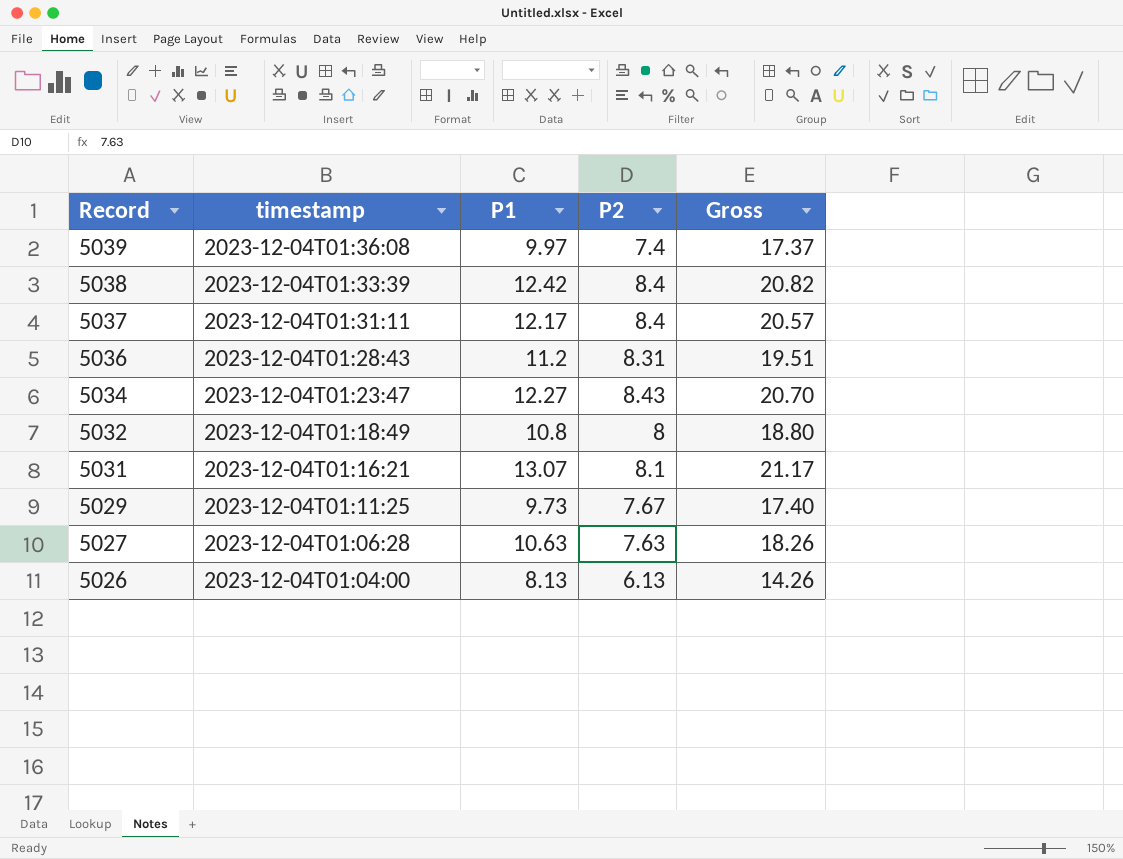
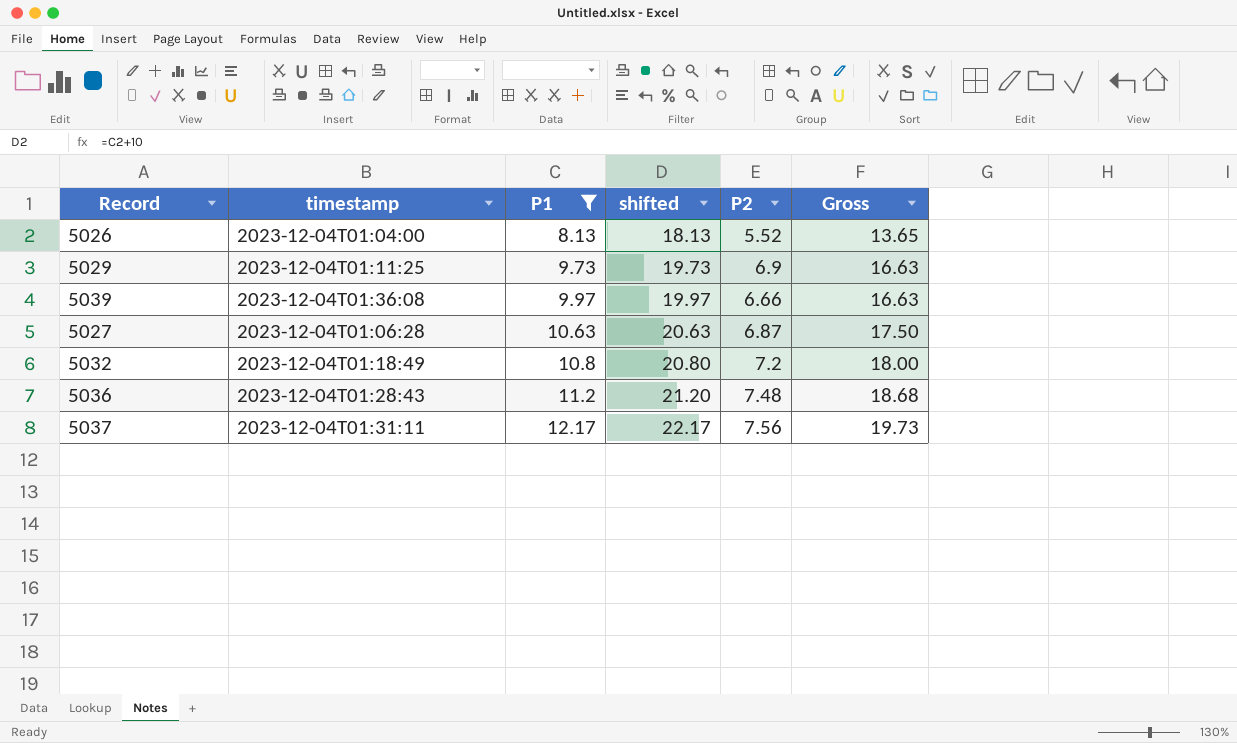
filter: none -> P1 <= 12.17
row order: Record descending -> P1 ascending
column shifted | formula: none -> [P1] + 10
5026 | P2: 6.13 -> 5.52
5026 | Gross: 14.26 -> 13.65
5029 | P2: 7.67 -> 6.9
5029 | Gross: 17.40 -> 16.63
5039 | P2: 7.4 -> 6.66
5039 | Gross: 17.37 -> 16.63
5027 | P2: 7.63 -> 6.87
5027 | Gross: 18.26 -> 17.50
5032 | P2: 8 -> 7.2
5032 | Gross: 18.80 -> 18.00
5036 | P2: 8.31 -> 7.48
5036 | Gross: 19.51 -> 18.68
5037 | P2: 8.4 -> 7.56
5037 | Gross: 20.57 -> 19.73

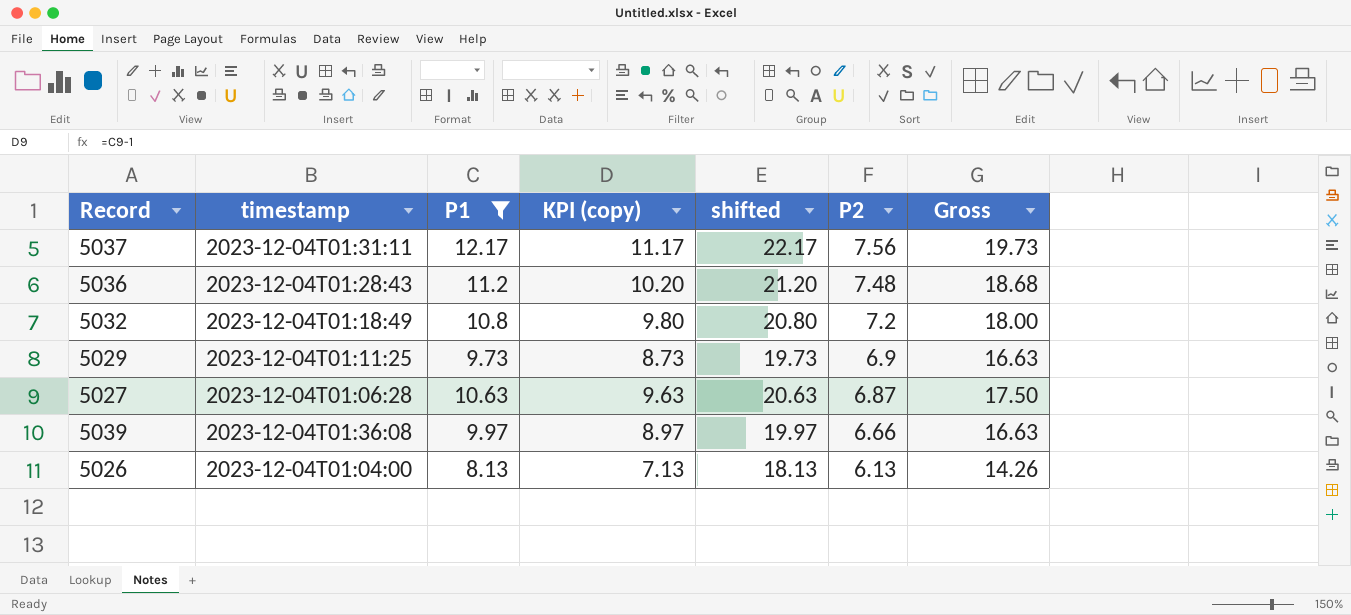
row order: P1 ascending -> P2 descending
column KPI (copy) | formula: none -> [P1] - 1
5026 | P2: 5.52 -> 6.13
5026 | Gross: 13.65 -> 14.26

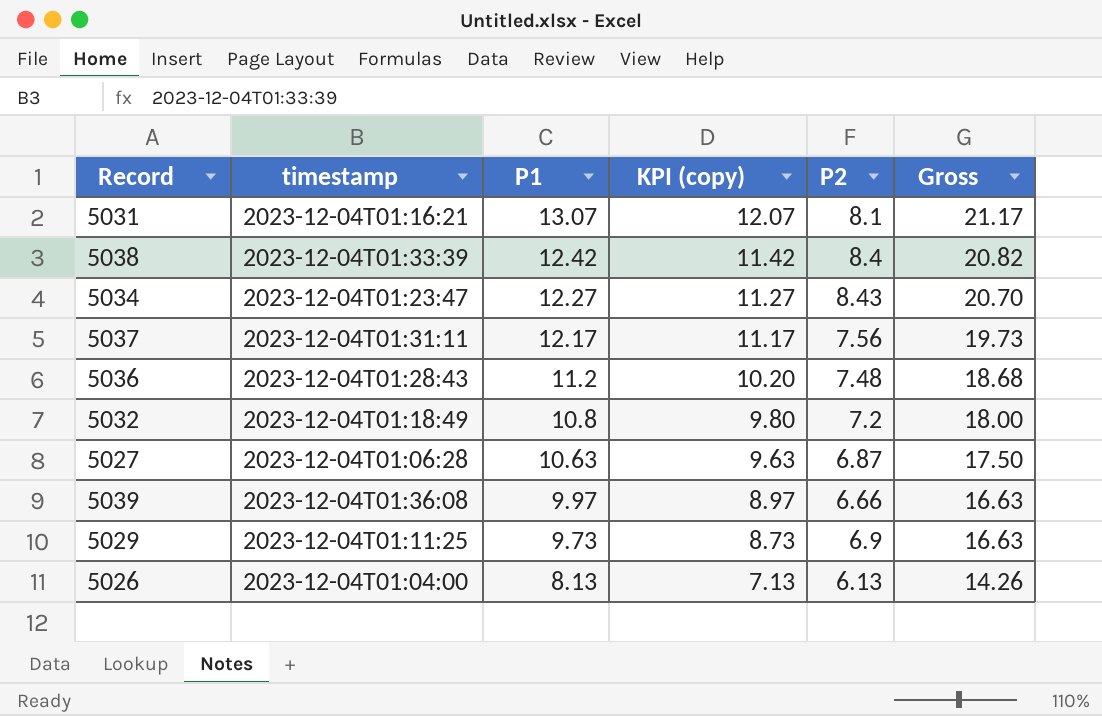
filter: P1 <= 12.17 -> none
row order: P2 descending -> P1 descending
column shifted | formula: [P1] + 10 -> none

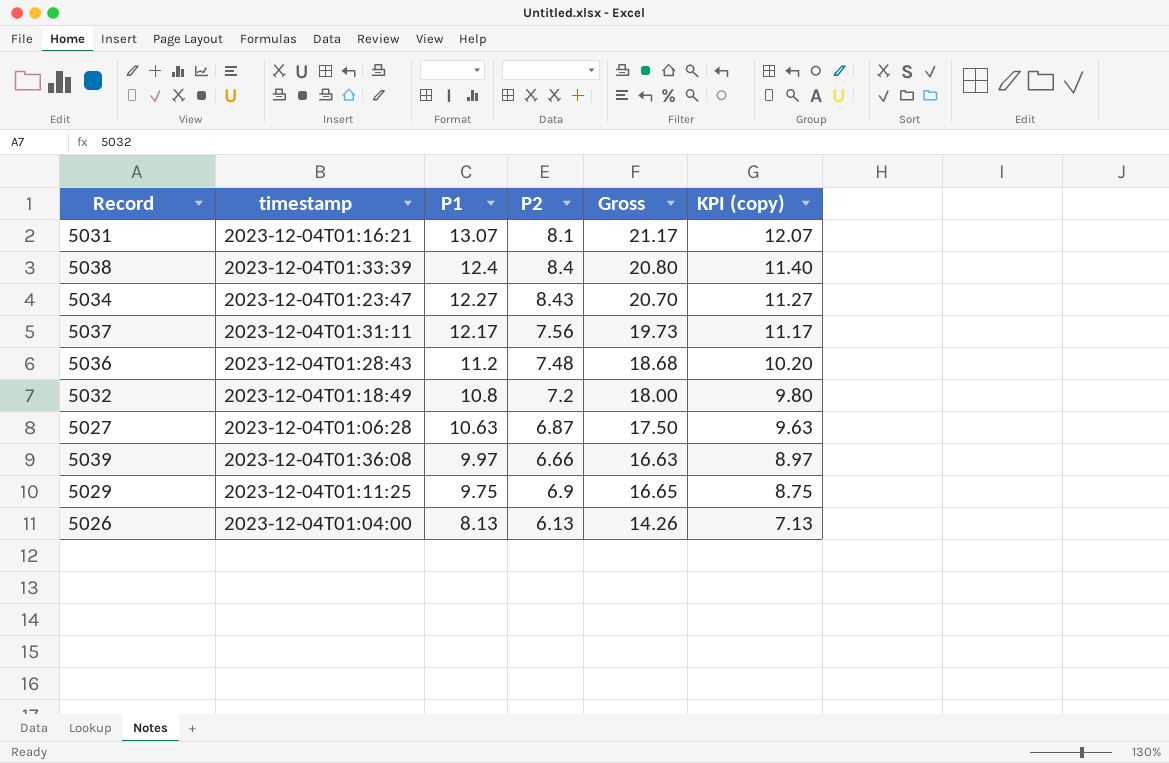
column KPI (copy) | position: 4 -> 6
5038 | P1: 12.42 -> 12.4
5038 | Gross: 20.82 -> 20.80
5038 | KPI (copy): 11.42 -> 11.40
5029 | P1: 9.73 -> 9.75
5029 | Gross: 16.63 -> 16.65
5029 | KPI (copy): 8.73 -> 8.75

